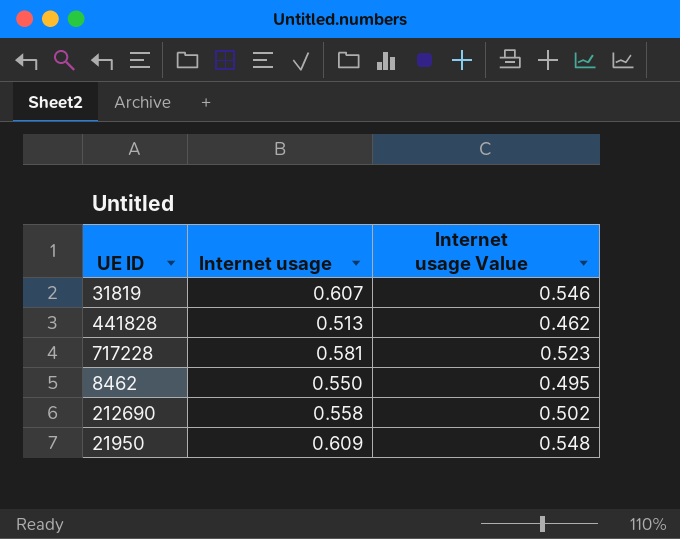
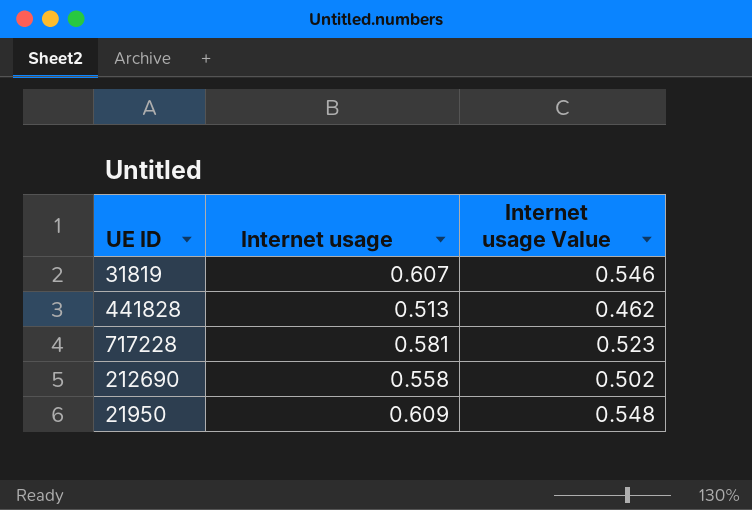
row 8462: 0.550 | 0.495 -> none

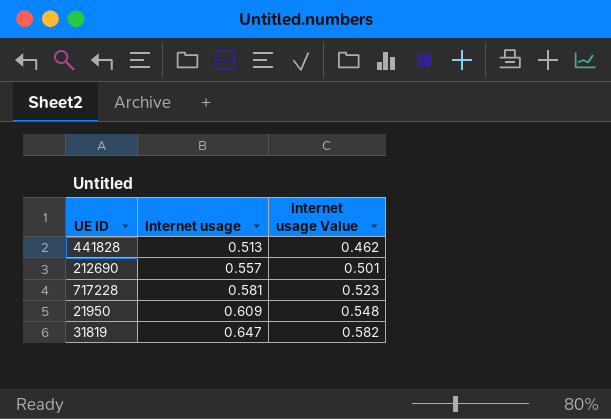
row order: none -> Internet usage ascending
212690 | Internet usage: 0.558 -> 0.557
212690 | Internet usage Value: 0.502 -> 0.501
31819 | Internet usage: 0.607 -> 0.647
31819 | Internet usage Value: 0.546 -> 0.582

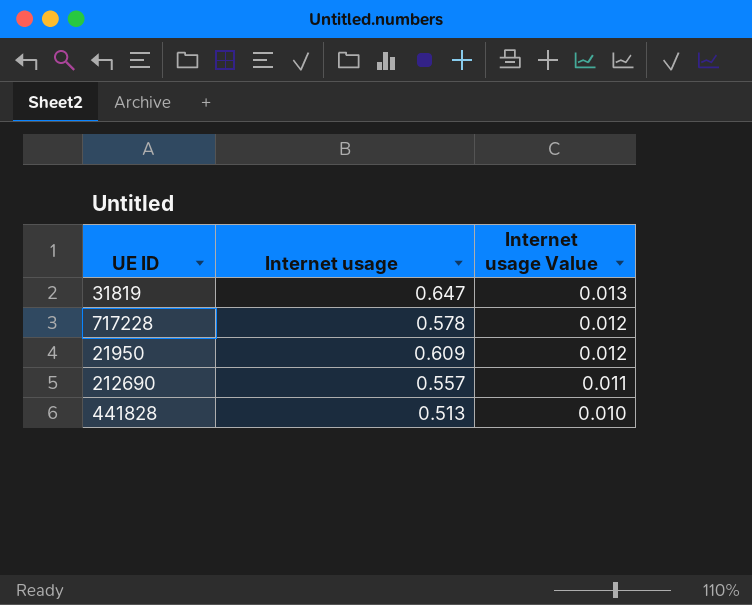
row order: Internet usage ascending -> Internet usage Value descending
column Internet usage Value | formula: [Internet usage] * 0.9 -> [Internet usage] * 0.02
717228 | Internet usage: 0.581 -> 0.578

